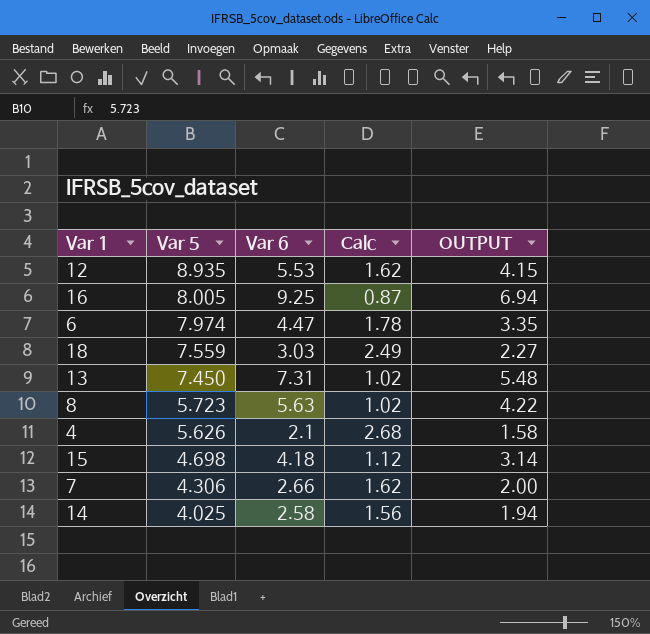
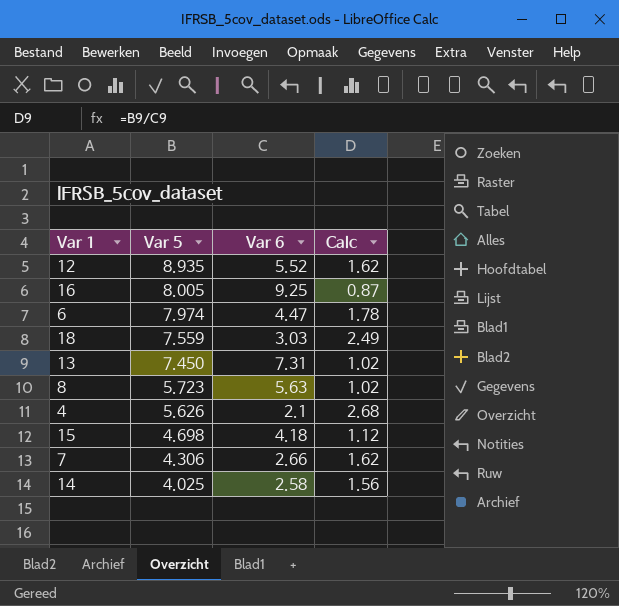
column OUTPUT | formula: [Var 6] * 0.75 -> none
12 | Var 6: 5.53 -> 5.52

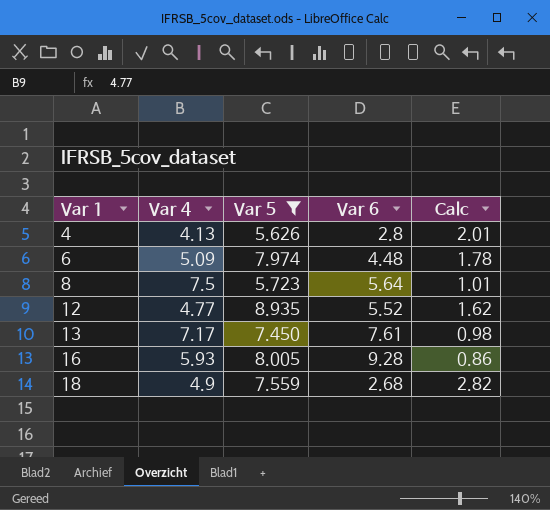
filter: none -> Var 5 >= 5.626
row order: Var 5 descending -> Var 1 ascending
column Var 4 | position: none -> 2
4 | Var 6: 2.1 -> 2.8
4 | Calc: 2.68 -> 2.01
6 | Var 6: 4.47 -> 4.48
8 | Var 6: 5.63 -> 5.64
8 | Calc: 1.02 -> 1.01
13 | Var 6: 7.31 -> 7.61
13 | Calc: 1.02 -> 0.98
16 | Var 6: 9.25 -> 9.28
16 | Calc: 0.87 -> 0.86
18 | Var 6: 3.03 -> 2.68
18 | Calc: 2.49 -> 2.82

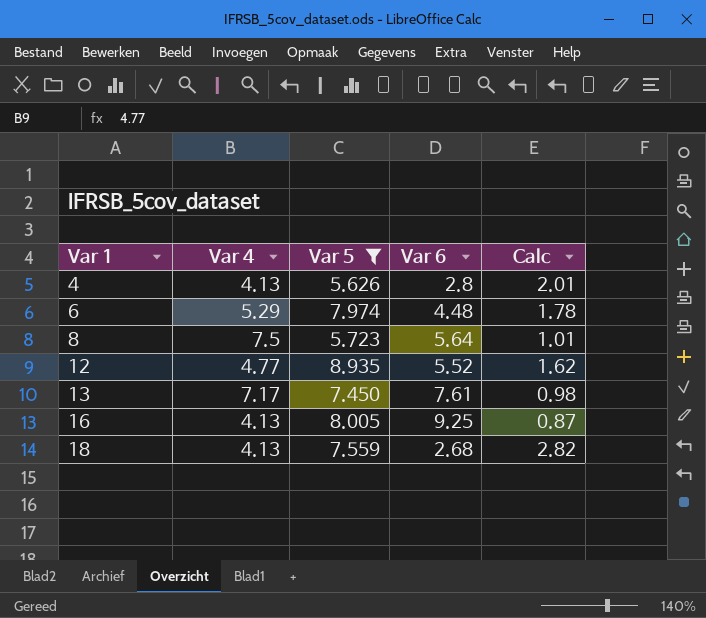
6 | Var 4: 5.09 -> 5.29
16 | Var 4: 5.93 -> 4.13
16 | Var 6: 9.28 -> 9.25
16 | Calc: 0.86 -> 0.87
18 | Var 4: 4.9 -> 4.13

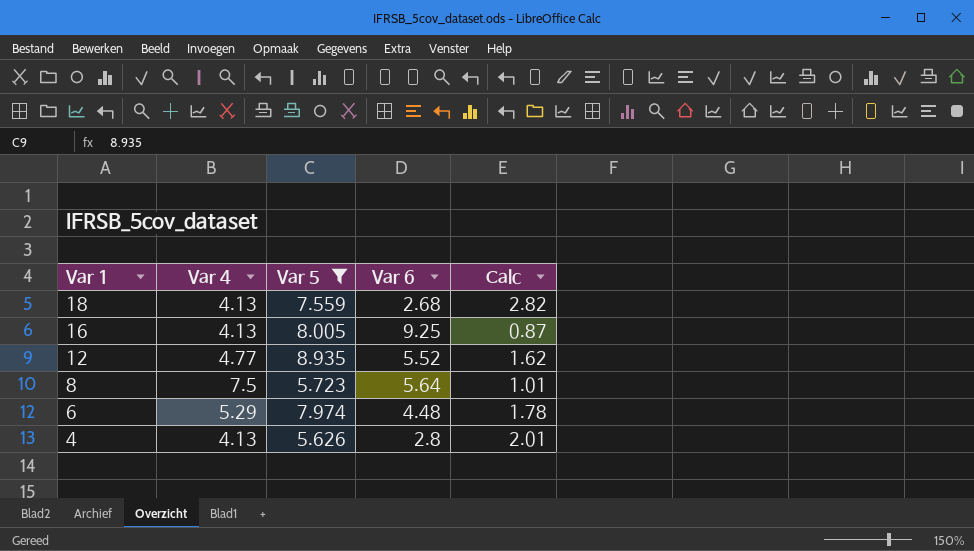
row order: Var 1 ascending -> Var 1 descending
row 13: 7.17 | 7.450 | 7.61 | 0.98 -> none

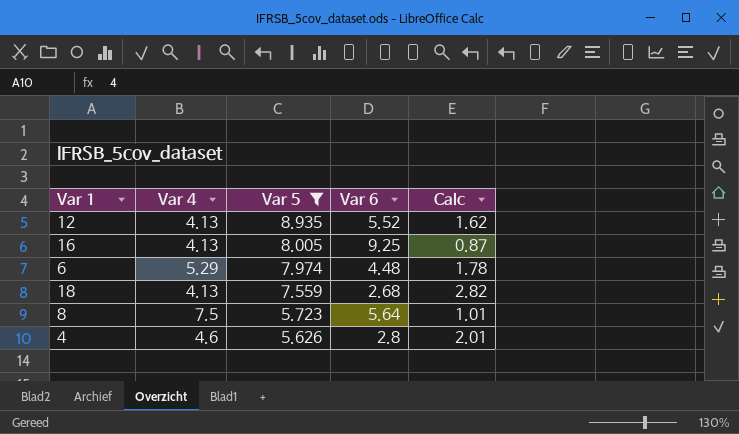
row order: Var 1 descending -> Var 5 descending
12 | Var 4: 4.77 -> 4.13
4 | Var 4: 4.13 -> 4.6

